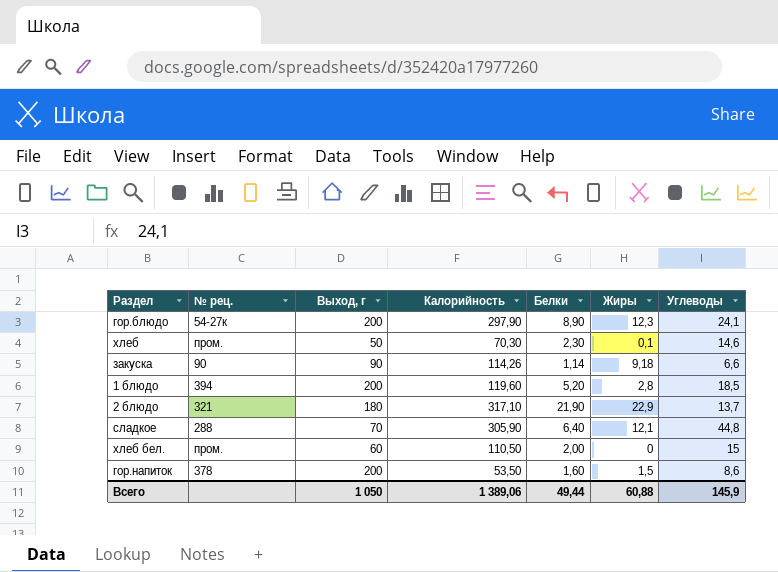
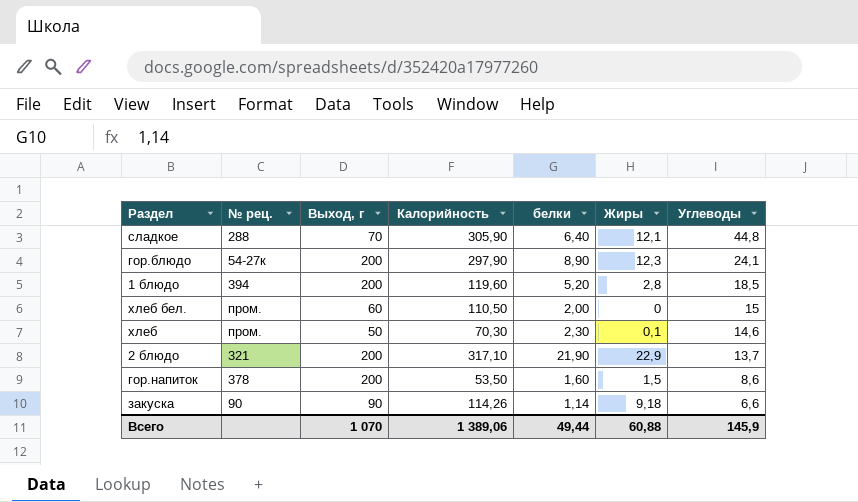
row order: none -> Углеводы descending
column name: Белки -> белки
2 блюдо | Выход, г: 180 -> 200
Всего | Выход, г: 1 050 -> 1 070

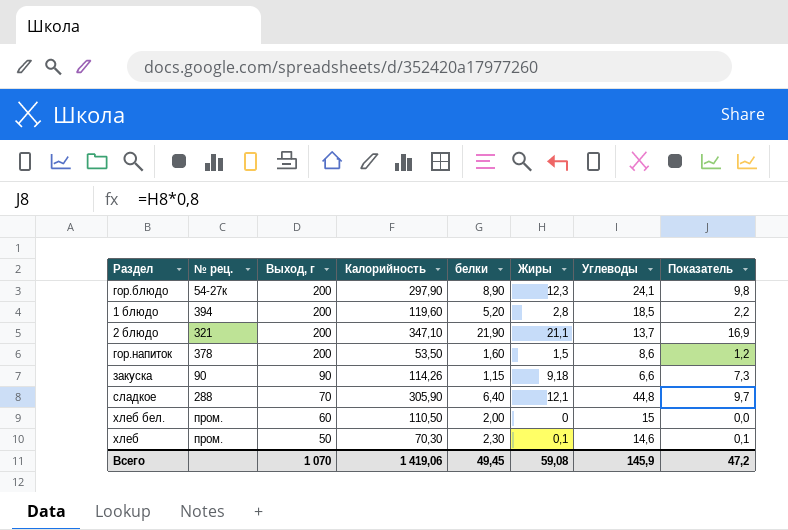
row order: Углеводы descending -> Выход, г descending
column Показатель | formula: none -> [Жиры] * 0,8
2 блюдо | Калорийность: 317,10 -> 347,10
2 блюдо | Жиры: 22,9 -> 21,1
закуска | белки: 1,14 -> 1,15
Всего | Калорийность: 1 389,06 -> 1 419,06
Всего | белки: 49,44 -> 49,45
Всего | Жиры: 60,88 -> 59,08

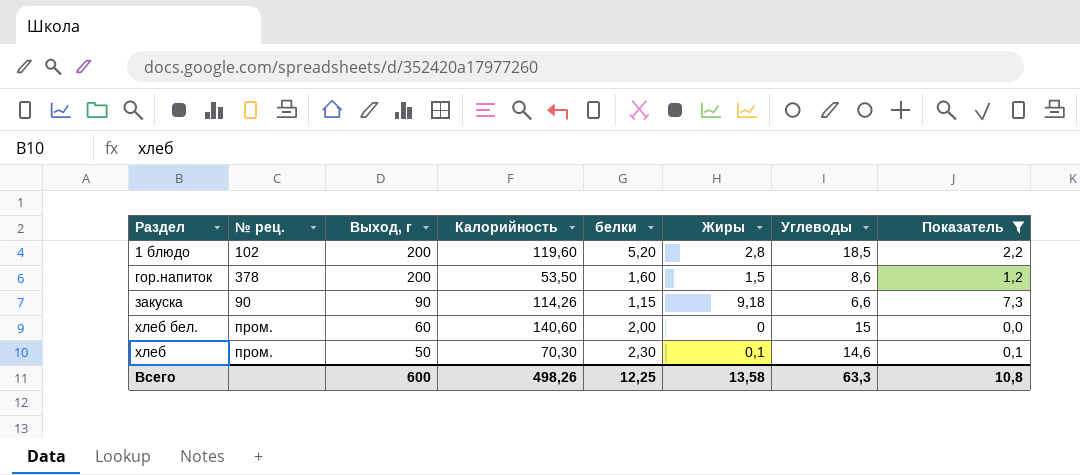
filter: none -> Показатель <= 7,3
1 блюдо | № рец.: 394 -> 102
хлеб бел. | Калорийность: 110,50 -> 140,60
Всего | Выход, г: 1 070 -> 600
Всего | Калорийность: 1 419,06 -> 498,26
Всего | белки: 49,45 -> 12,25
Всего | Жиры: 59,08 -> 13,58
Всего | Углеводы: 145,9 -> 63,3
Всего | Показатель: 47,2 -> 10,8

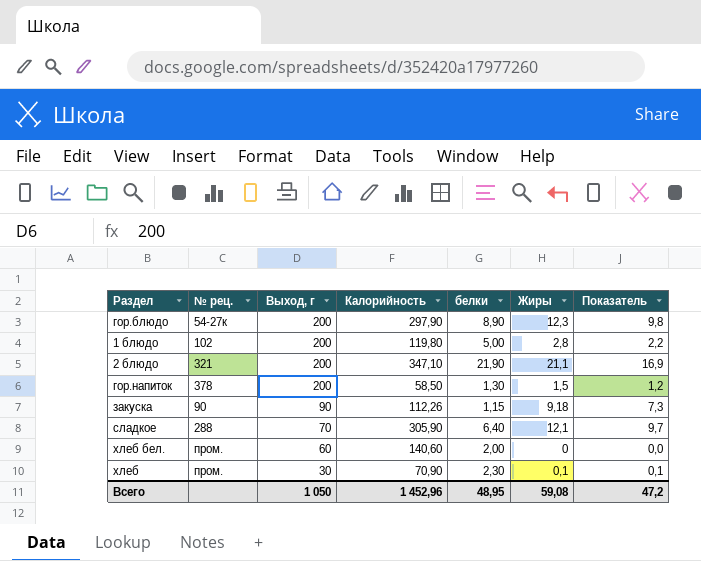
filter: Показатель <= 7,3 -> none
column Углеводы | position: 7 -> none
1 блюдо | Калорийность: 119,60 -> 119,80
1 блюдо | белки: 5,20 -> 5,00
гор.напиток | Калорийность: 53,50 -> 58,50
гор.напиток | белки: 1,60 -> 1,30
закуска | Калорийность: 114,26 -> 112,26
хлеб | Выход, г: 50 -> 30
хлеб | Калорийность: 70,30 -> 70,90
Всего | Выход, г: 600 -> 1 050
Всего | Калорийность: 498,26 -> 1 452,96
Всего | белки: 12,25 -> 48,95
Всего | Жиры: 13,58 -> 59,08
Всего | Показатель: 10,8 -> 47,2

